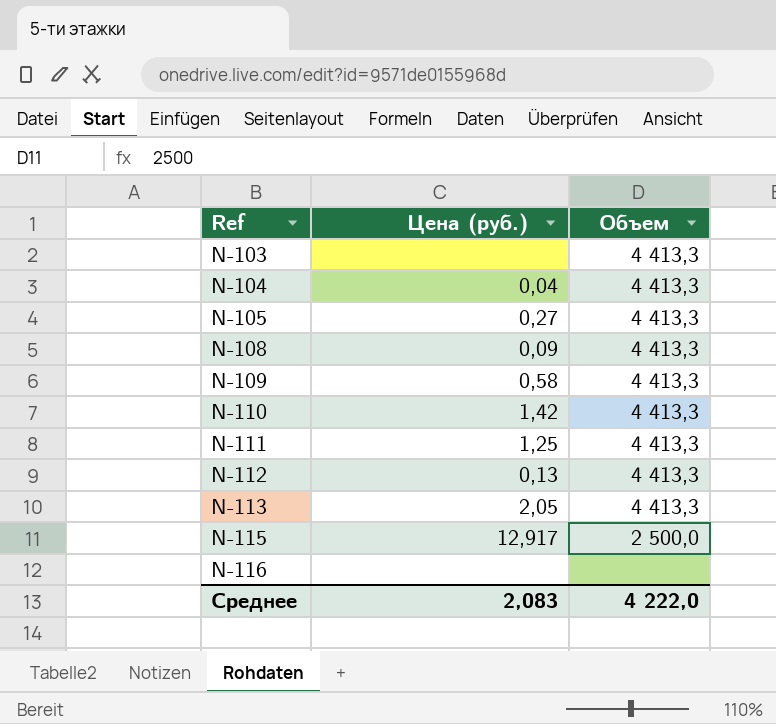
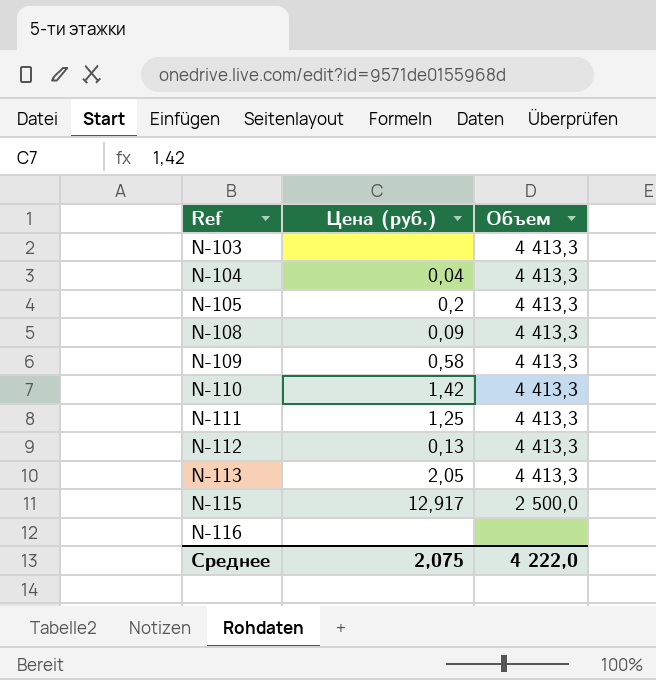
N-105 | Цена (руб.): 0,27 -> 0,2
Среднее | Цена (руб.): 2,083 -> 2,075

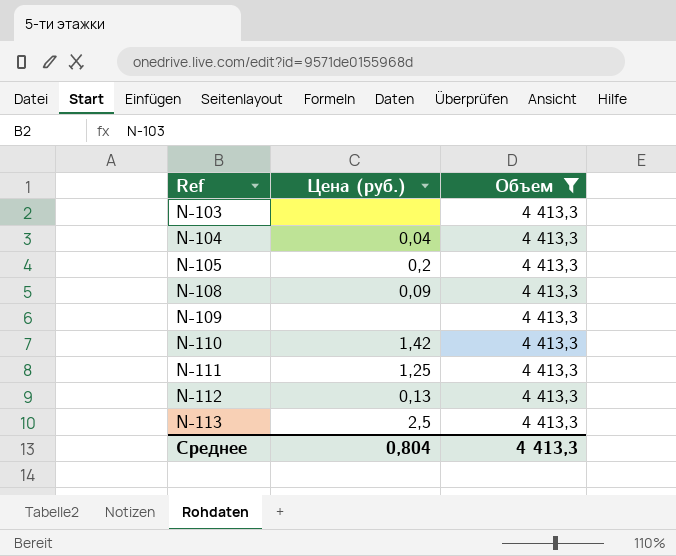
filter: none -> Объем = 4 413,3
N-109 | Цена (руб.): 0,58 -> none
N-113 | Цена (руб.): 2,05 -> 2,5
Среднее | Цена (руб.): 2,075 -> 0,804
Среднее | Объем: 4 222,0 -> 4 413,3

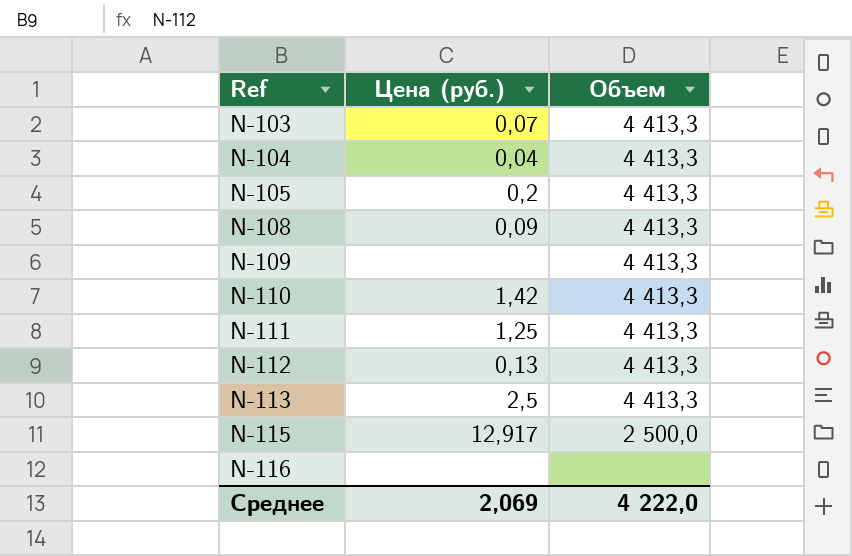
filter: Объем = 4 413,3 -> none
N-103 | Цена (руб.): none -> 0,07
Среднее | Цена (руб.): 0,804 -> 2,069
Среднее | Объем: 4 413,3 -> 4 222,0

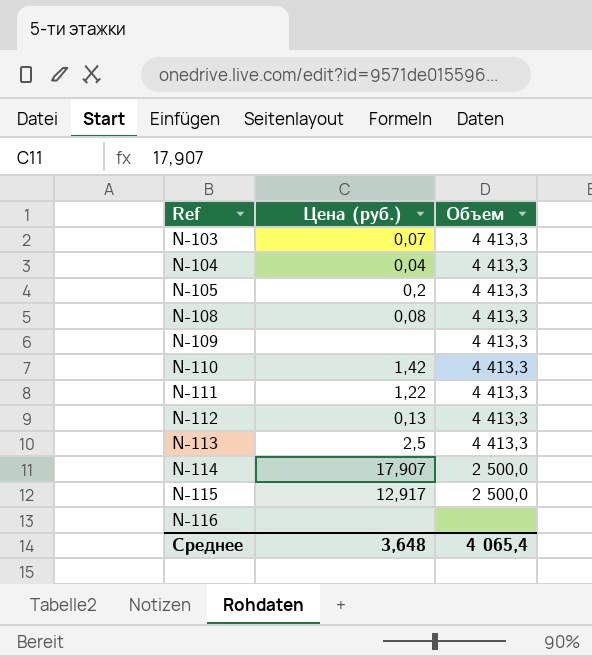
N-108 | Цена (руб.): 0,09 -> 0,08
N-111 | Цена (руб.): 1,25 -> 1,22
row N-114: none -> 17,907 | 2 500,0
Среднее | Цена (руб.): 2,069 -> 3,648
Среднее | Объем: 4 222,0 -> 4 065,4

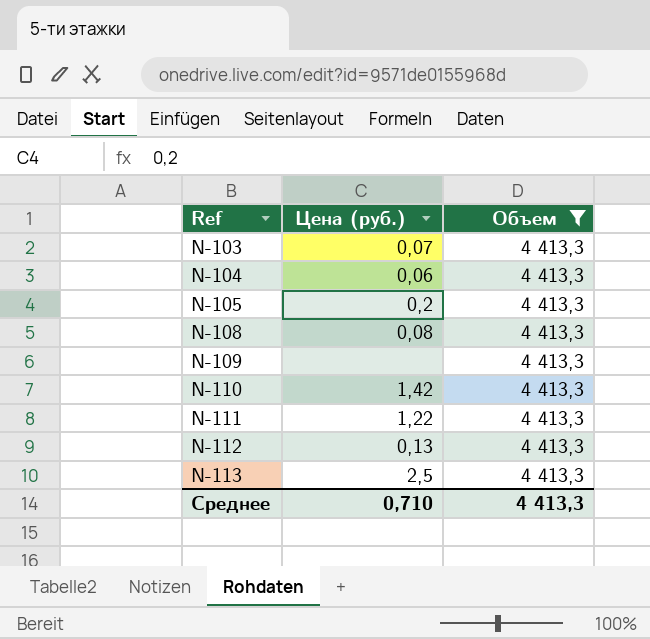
filter: none -> Объем = 4 413,3
N-104 | Цена (руб.): 0,04 -> 0,06
Среднее | Цена (руб.): 3,648 -> 0,710
Среднее | Объем: 4 065,4 -> 4 413,3

